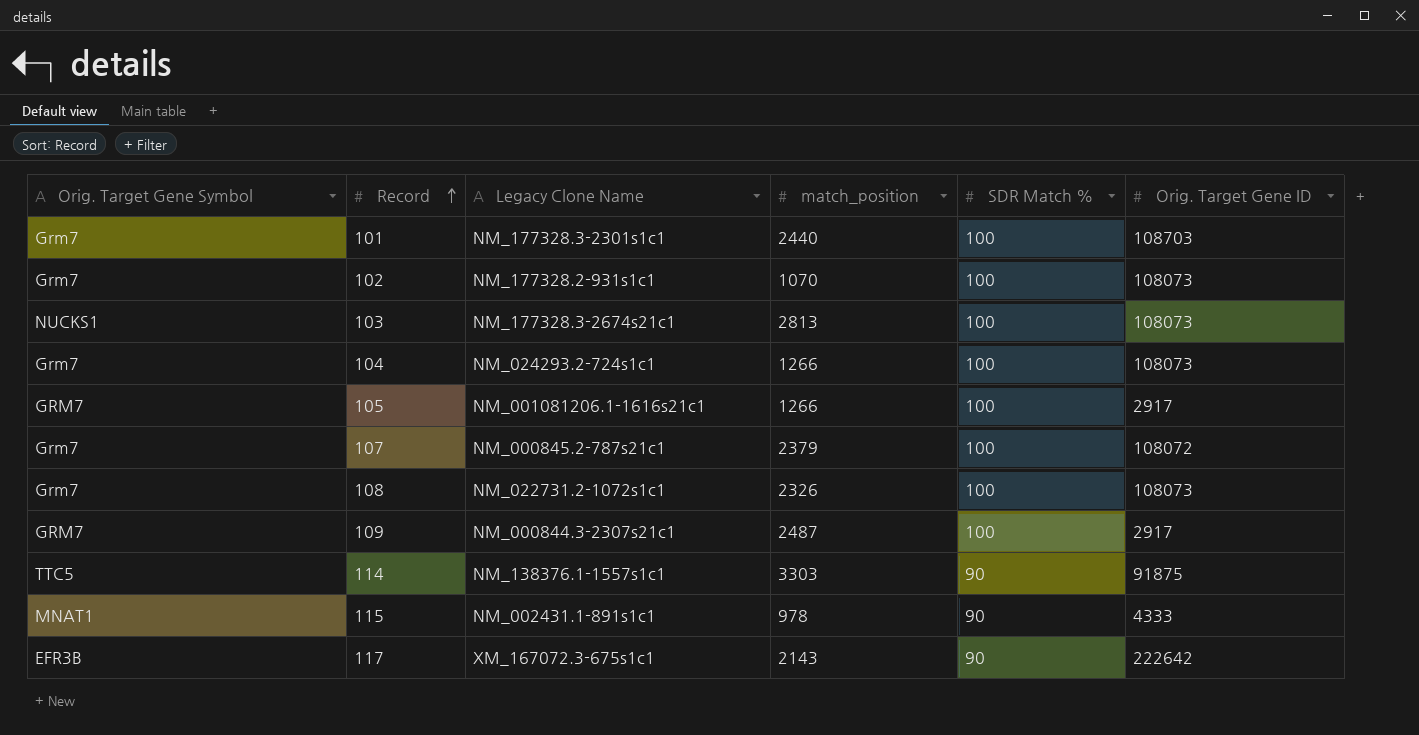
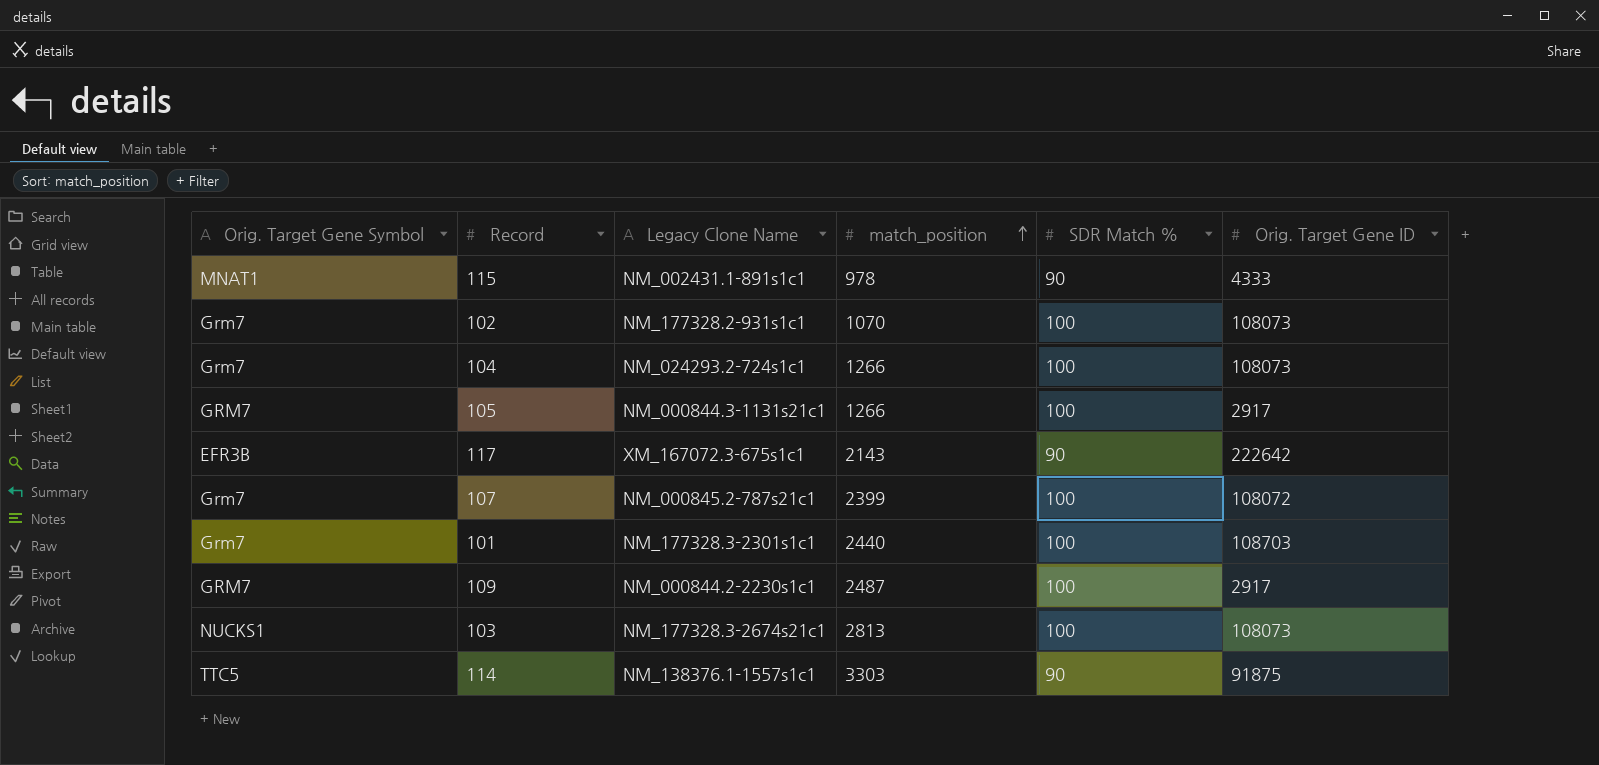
row order: Record ascending -> match_position ascending
row 108: Grm7 | NM_022731.2-1072s1c1 | 2326 | 100 | 108073 -> none
105 | Legacy Clone Name: NM_001081206.1-1616s21c1 -> NM_000844.3-1131s21c1
107 | match_position: 2379 -> 2399
109 | Legacy Clone Name: NM_000844.3-2307s21c1 -> NM_000844.2-2230s1c1

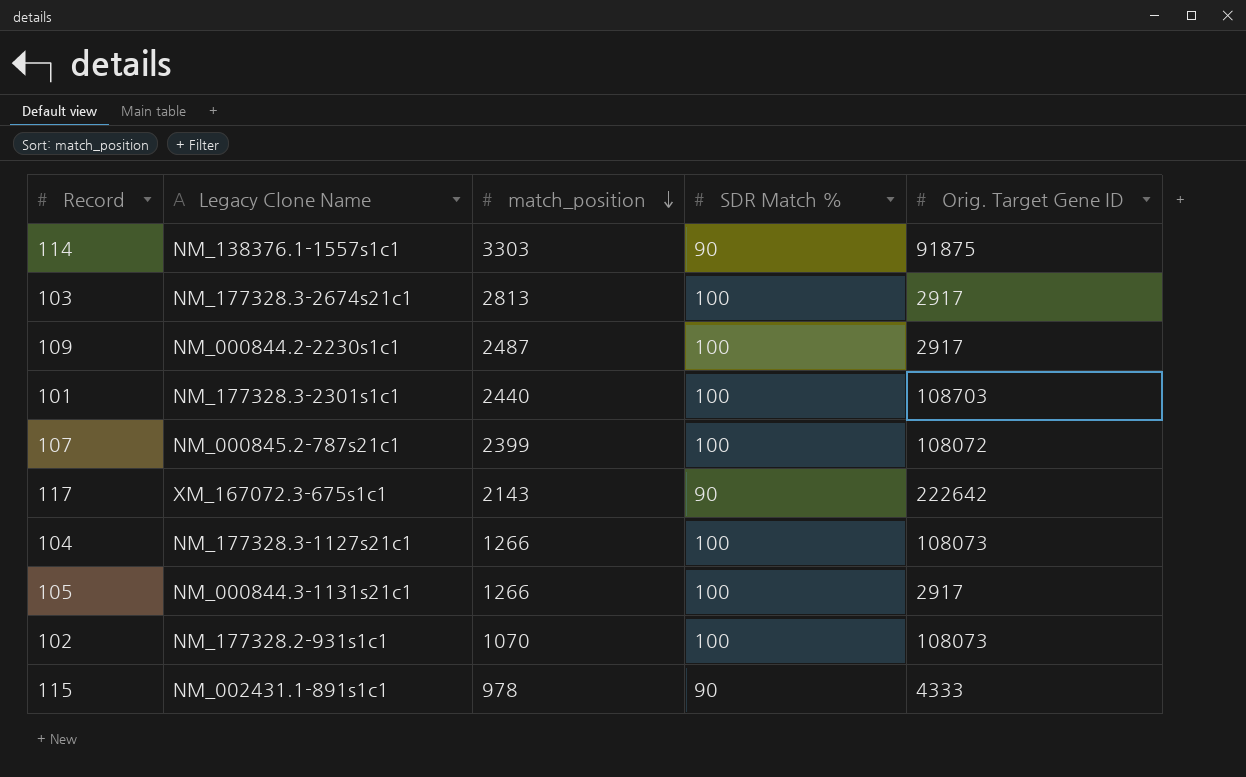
row order: match_position ascending -> match_position descending
column Orig. Target Gene Symbol | position: 1 -> none
103 | Orig. Target Gene ID: 108073 -> 2917
104 | Legacy Clone Name: NM_024293.2-724s1c1 -> NM_177328.3-1127s21c1

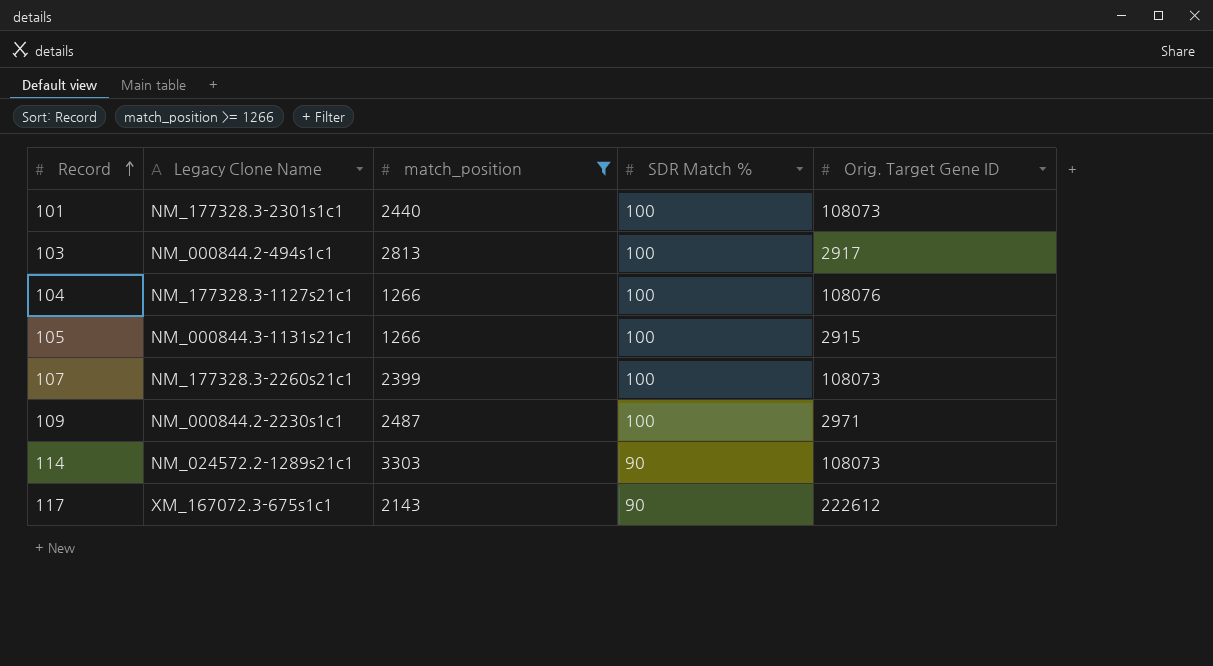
filter: none -> match_position >= 1266
row order: match_position descending -> Record ascending
101 | Orig. Target Gene ID: 108703 -> 108073
103 | Legacy Clone Name: NM_177328.3-2674s21c1 -> NM_000844.2-494s1c1
104 | Orig. Target Gene ID: 108073 -> 108076
105 | Orig. Target Gene ID: 2917 -> 2915
107 | Legacy Clone Name: NM_000845.2-787s21c1 -> NM_177328.3-2260s21c1
107 | Orig. Target Gene ID: 108072 -> 108073
109 | Orig. Target Gene ID: 2917 -> 2971
114 | Legacy Clone Name: NM_138376.1-1557s1c1 -> NM_024572.2-1289s21c1
114 | Orig. Target Gene ID: 91875 -> 108073
117 | Orig. Target Gene ID: 222642 -> 222612

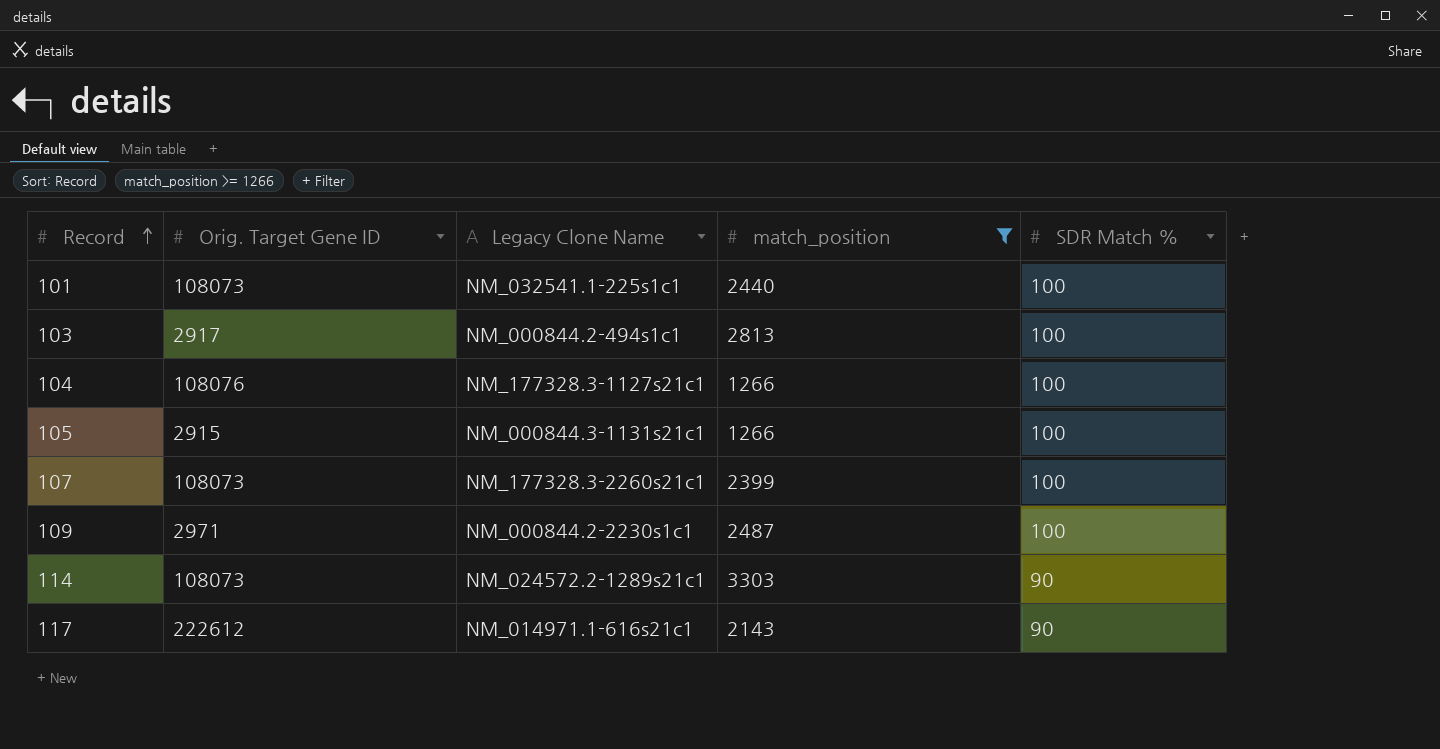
column Orig. Target Gene ID | position: 5 -> 2
101 | Legacy Clone Name: NM_177328.3-2301s1c1 -> NM_032541.1-225s1c1
117 | Legacy Clone Name: XM_167072.3-675s1c1 -> NM_014971.1-616s21c1

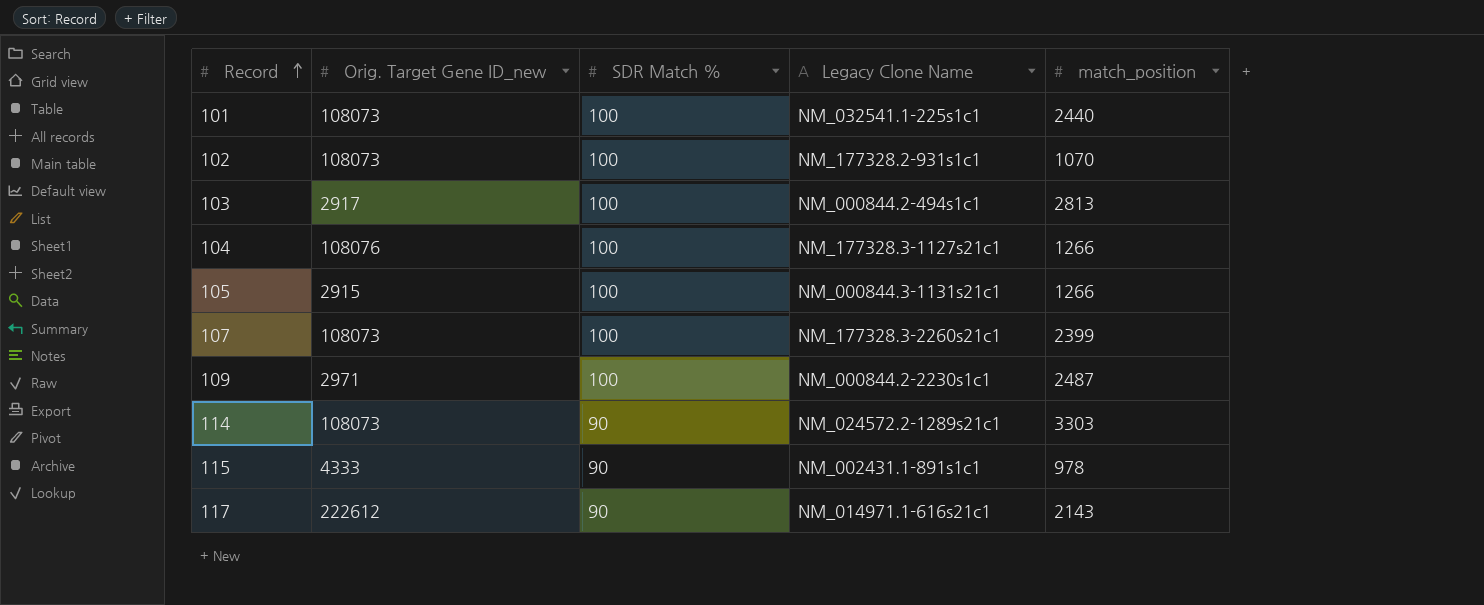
filter: match_position >= 1266 -> none
column name: Orig. Target Gene ID -> Orig. Target Gene ID_new
column SDR Match % | position: 5 -> 3

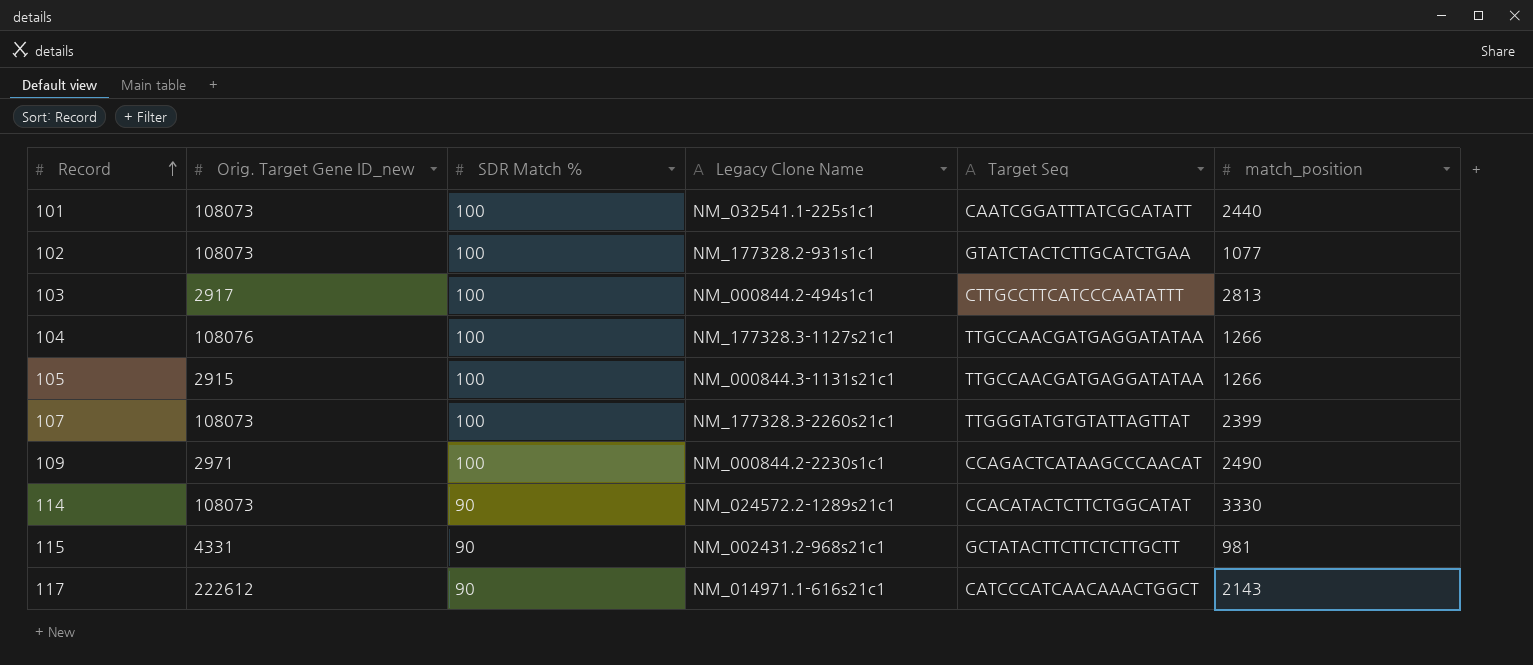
column Target Seq | position: none -> 5
102 | match_position: 1070 -> 1077
109 | match_position: 2487 -> 2490
114 | match_position: 3303 -> 3330
115 | Orig. Target Gene ID_new: 4333 -> 4331
115 | Legacy Clone Name: NM_002431.1-891s1c1 -> NM_002431.2-968s21c1
115 | match_position: 978 -> 981

